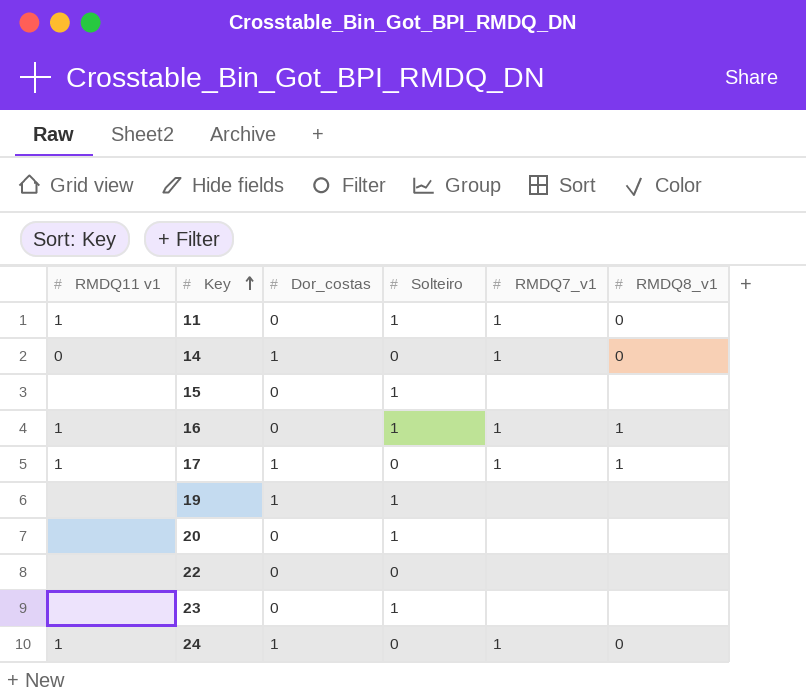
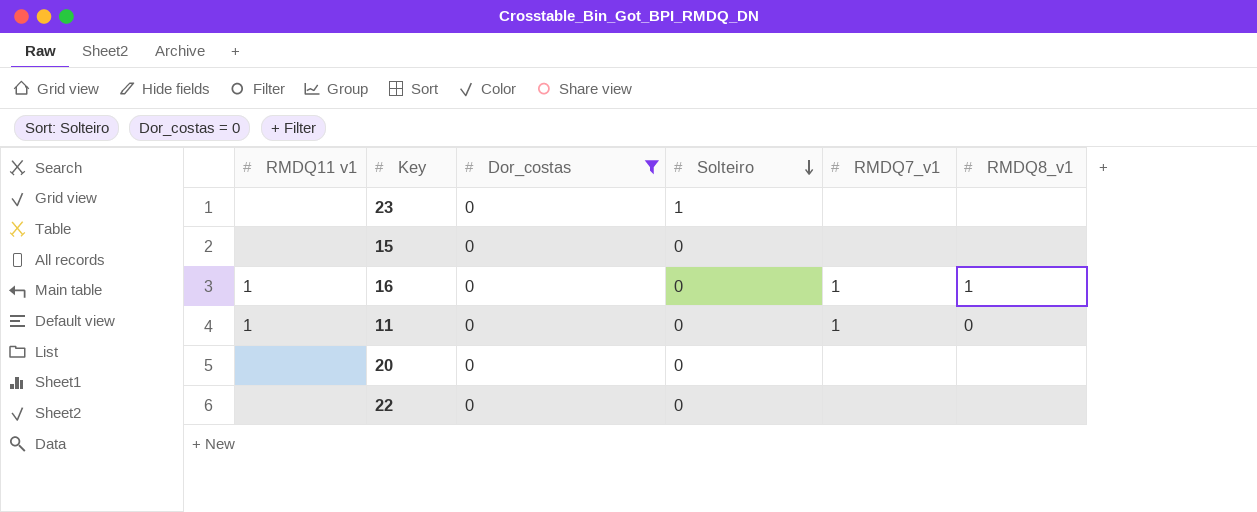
filter: none -> Dor_costas = 0
row order: Key ascending -> Solteiro descending
15 | Solteiro: 1 -> 0
16 | Solteiro: 1 -> 0
11 | Solteiro: 1 -> 0
20 | Solteiro: 1 -> 0

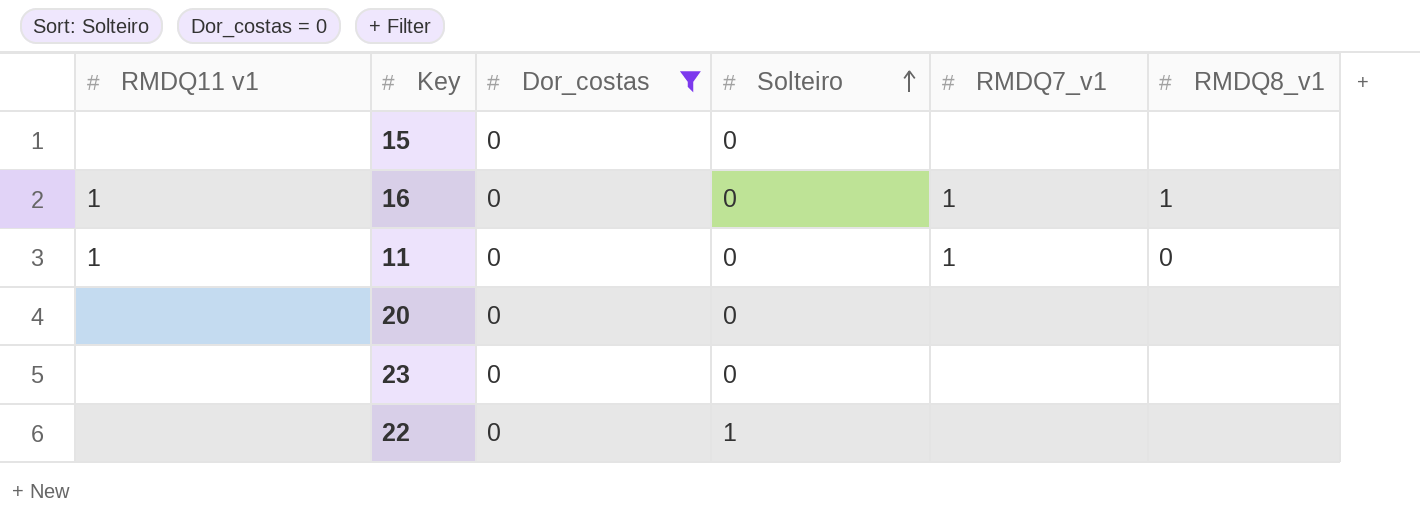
row order: Solteiro descending -> Solteiro ascending
23 | Solteiro: 1 -> 0
22 | Solteiro: 0 -> 1

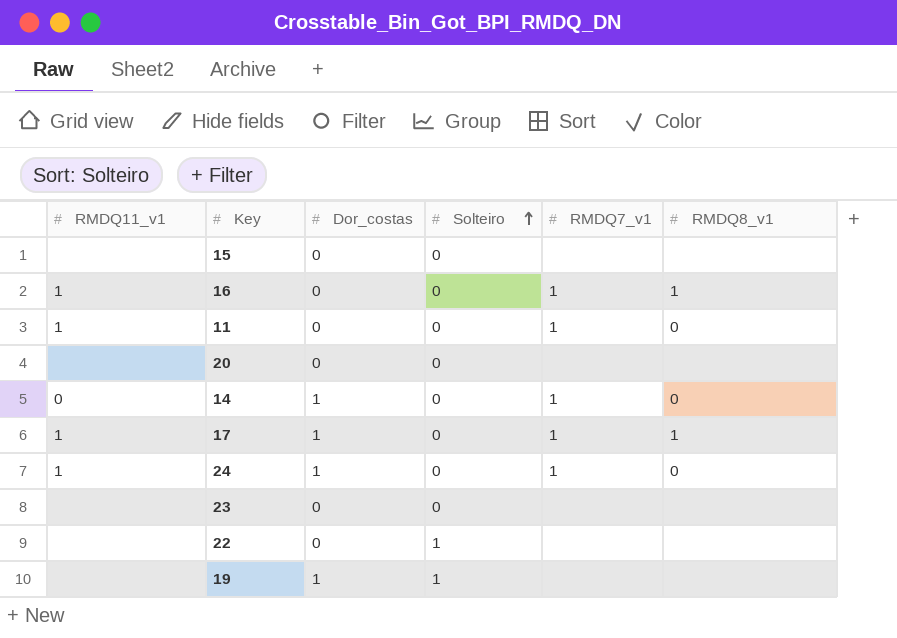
filter: Dor_costas = 0 -> none
column name: RMDQ11 v1 -> RMDQ11_v1

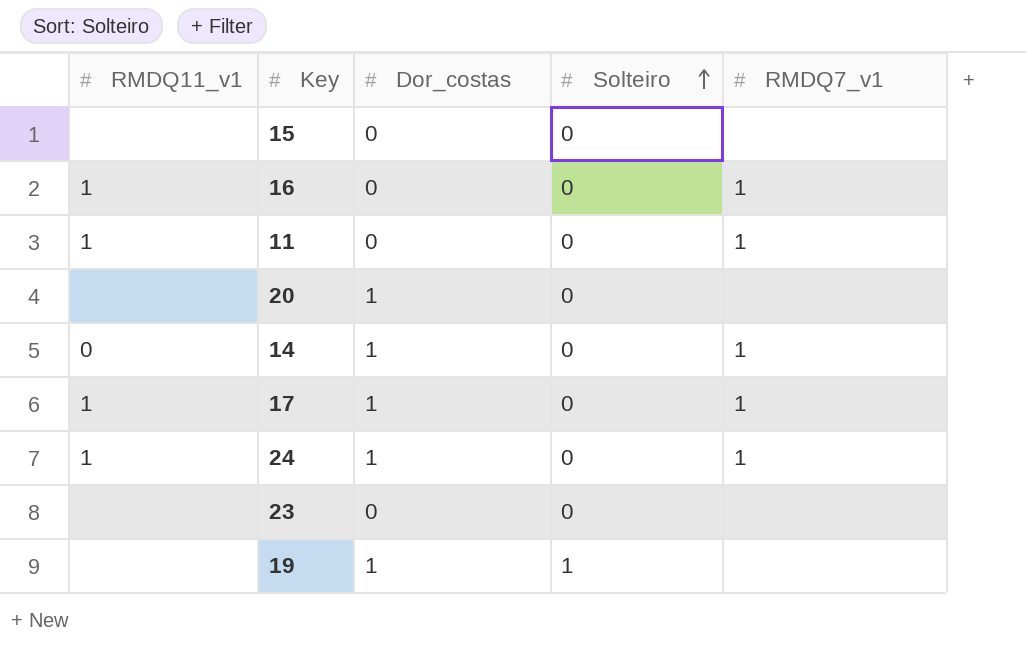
column RMDQ8_v1 | position: 6 -> none
row 22: none | 0 | 1 | none | none -> none
20 | Dor_costas: 0 -> 1

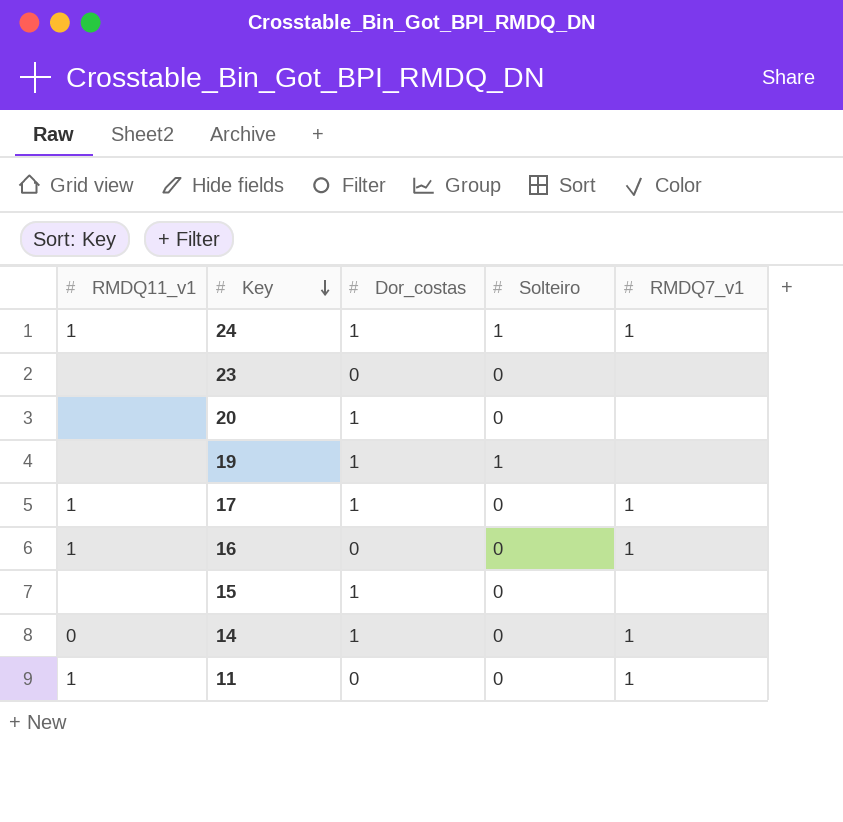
row order: Solteiro ascending -> Key descending
24 | Solteiro: 0 -> 1
15 | Dor_costas: 0 -> 1

